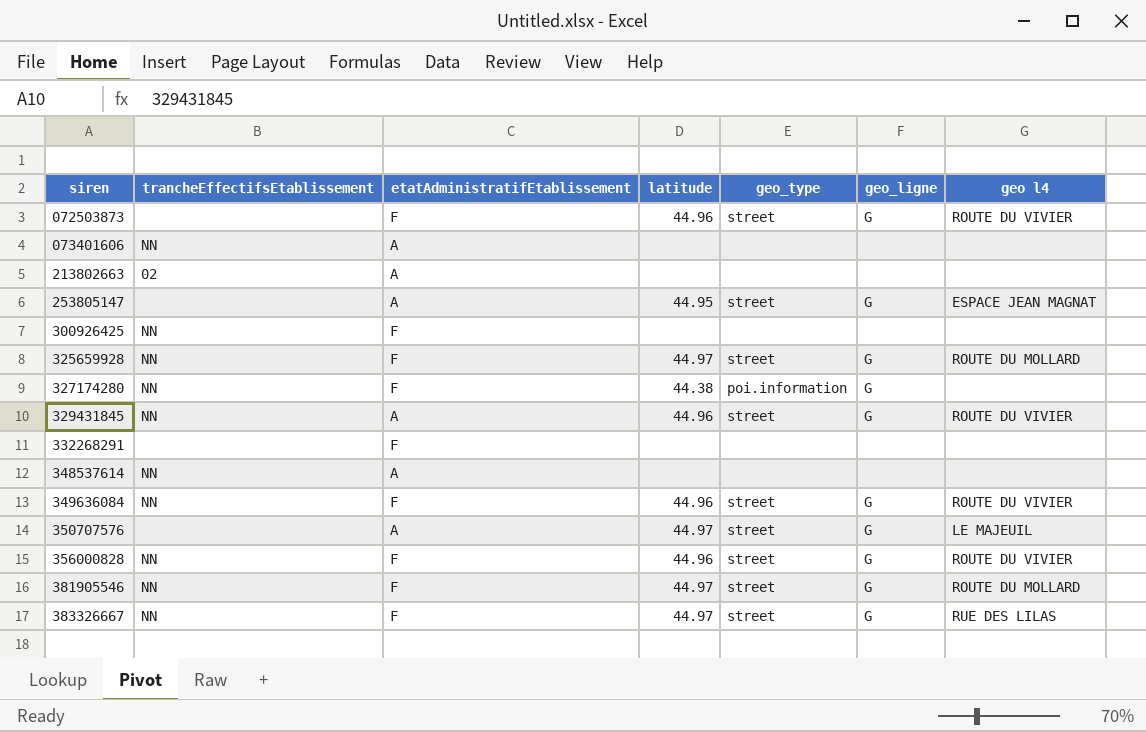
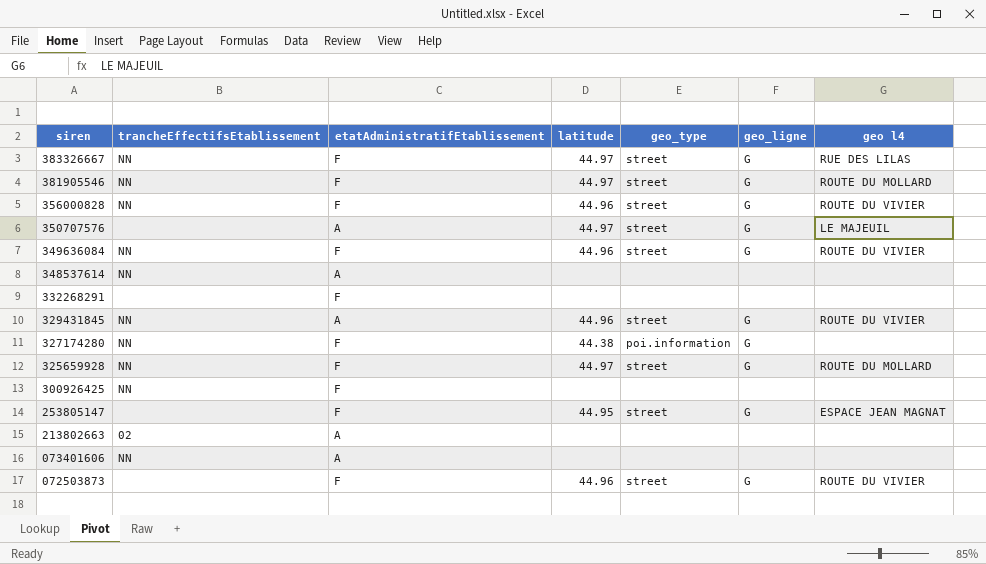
row order: siren ascending -> siren descending
253805147 | etatAdministratifEtablissement: A -> F

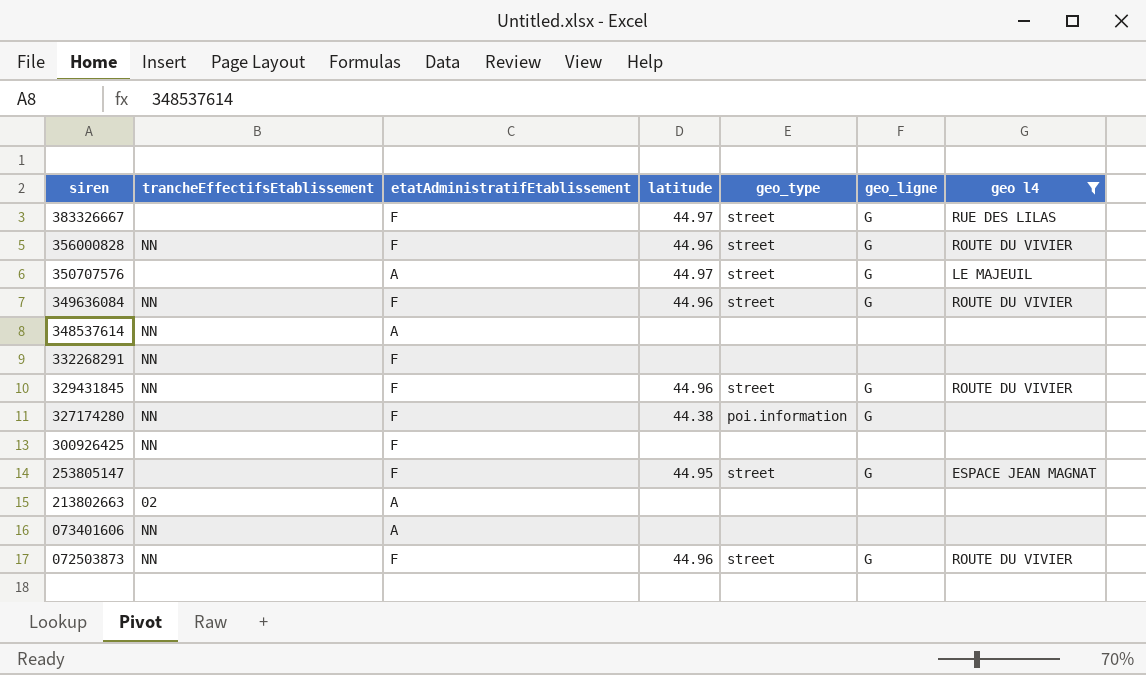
filter: none -> geo l4 != ROUTE DU MOLLARD
383326667 | trancheEffectifsEtablissement: NN -> none
332268291 | trancheEffectifsEtablissement: none -> NN
329431845 | etatAdministratifEtablissement: A -> F
072503873 | trancheEffectifsEtablissement: none -> NN

